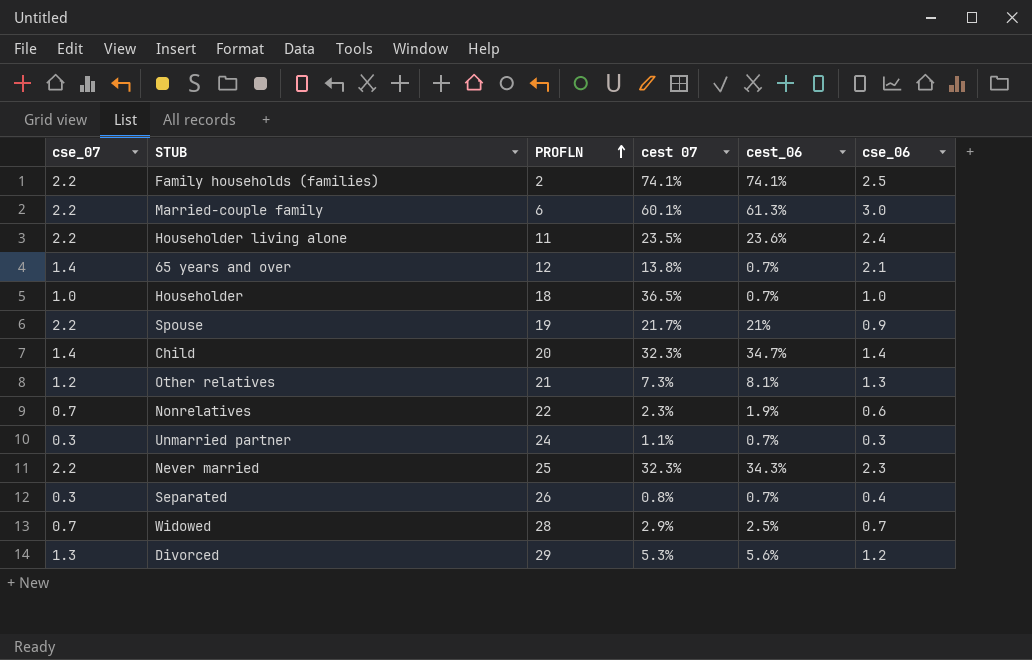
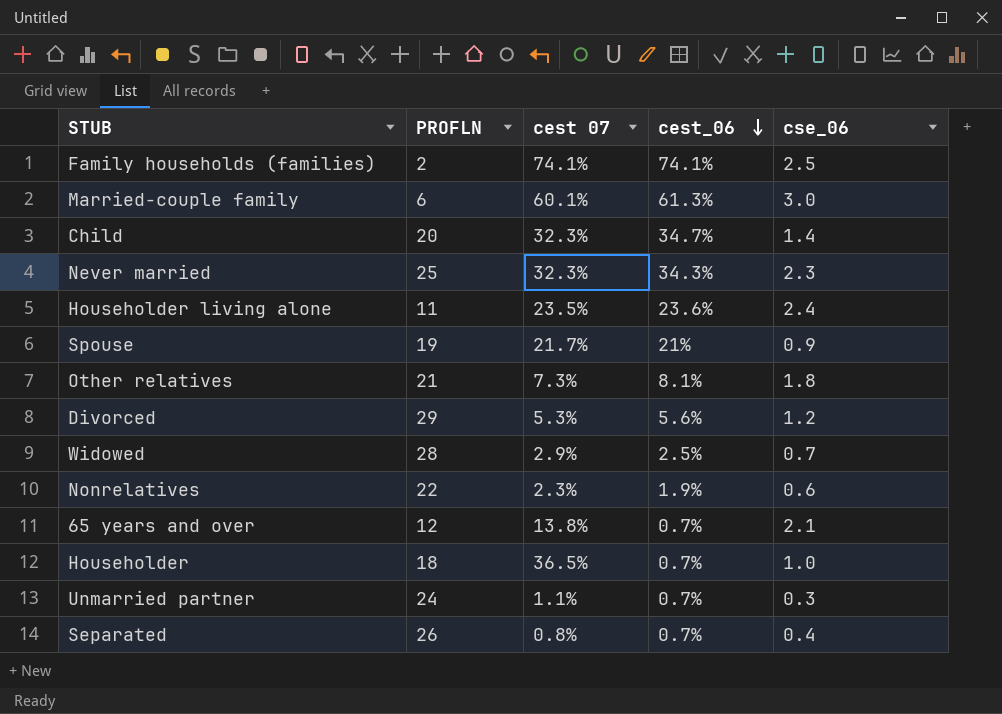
row order: PROFLN ascending -> cest_06 descending
column cse_07 | position: 1 -> none
Other relatives | cse_06: 1.3 -> 1.8

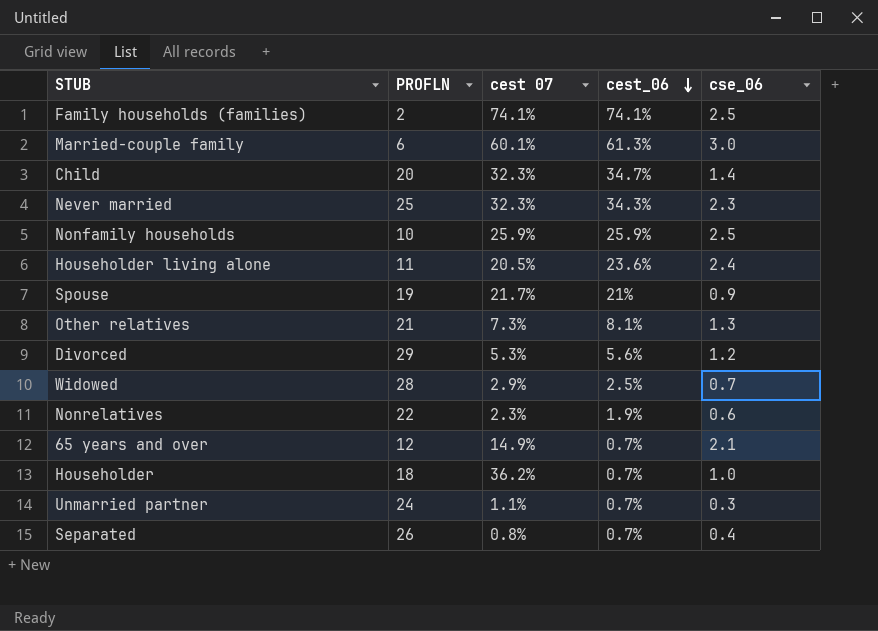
row Nonfamily households: none -> 10 | 25.9% | 25.9% | 2.5
Householder living alone | cest 07: 23.5% -> 20.5%
Other relatives | cse_06: 1.8 -> 1.3
65 years and over | cest 07: 13.8% -> 14.9%
Householder | cest 07: 36.5% -> 36.2%

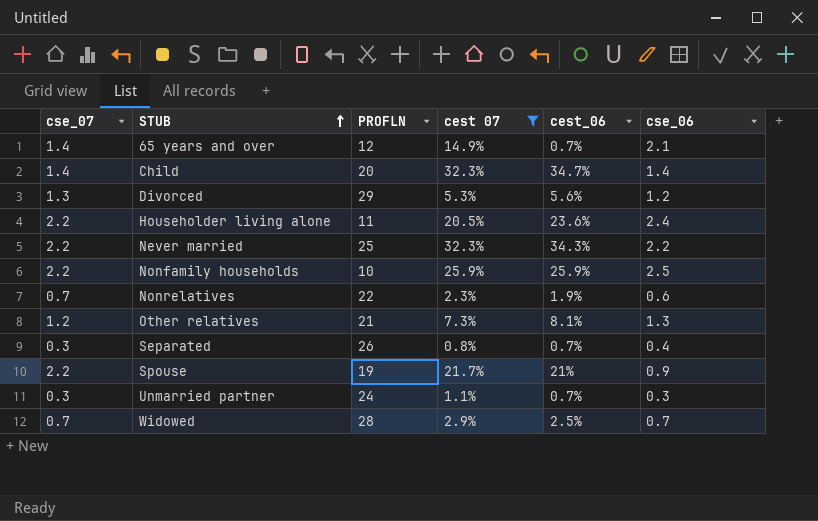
filter: none -> cest 07 <= 32.3%
row order: cest_06 descending -> STUB ascending
column cse_07 | position: none -> 1
Never married | cse_06: 2.3 -> 2.2

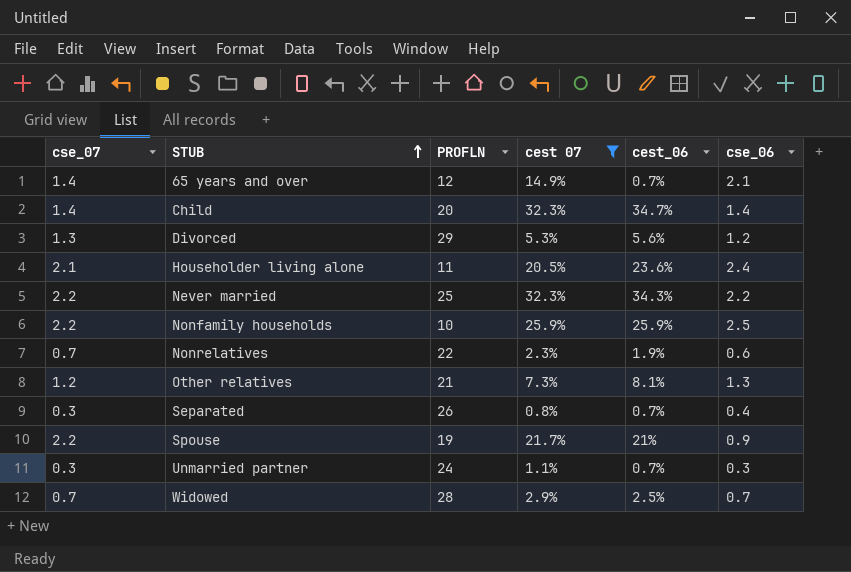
Householder living alone | cse_07: 2.2 -> 2.1

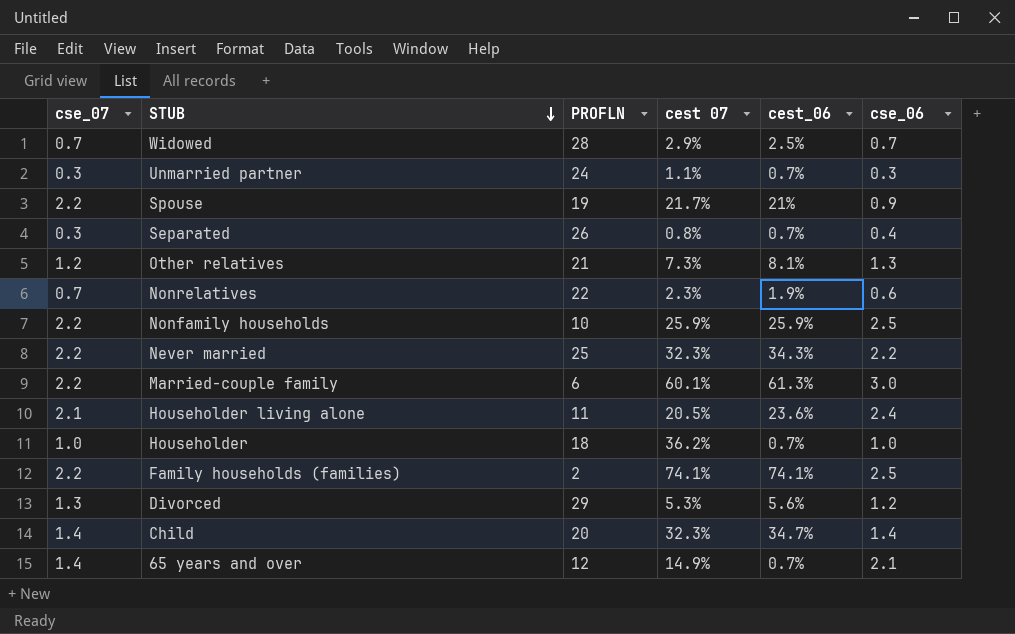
filter: cest 07 <= 32.3% -> none
row order: STUB ascending -> STUB descending

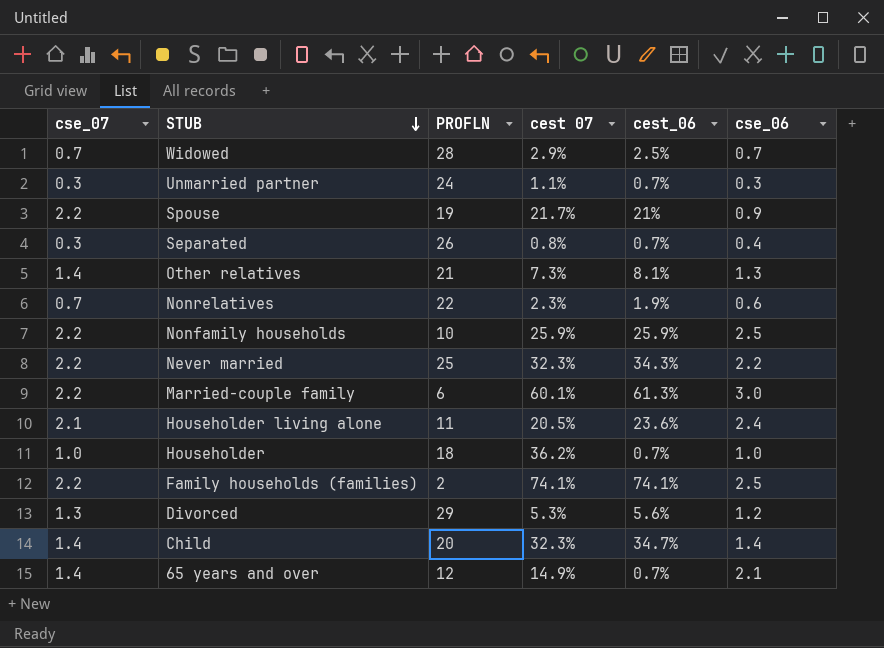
Other relatives | cse_07: 1.2 -> 1.4

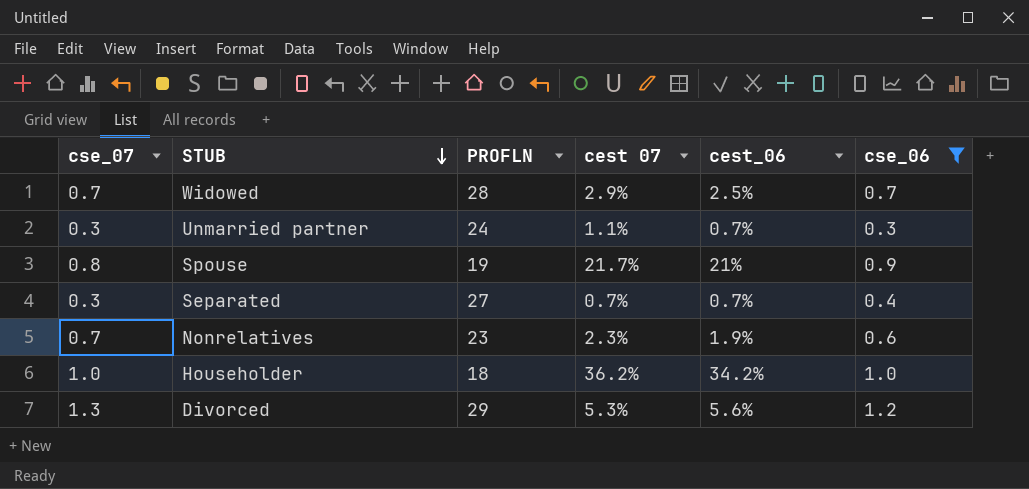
filter: none -> cse_06 <= 1.2
Spouse | cse_07: 2.2 -> 0.8
Separated | PROFLN: 26 -> 27
Separated | cest 07: 0.8% -> 0.7%
Nonrelatives | PROFLN: 22 -> 23
Householder | cest_06: 0.7% -> 34.2%

